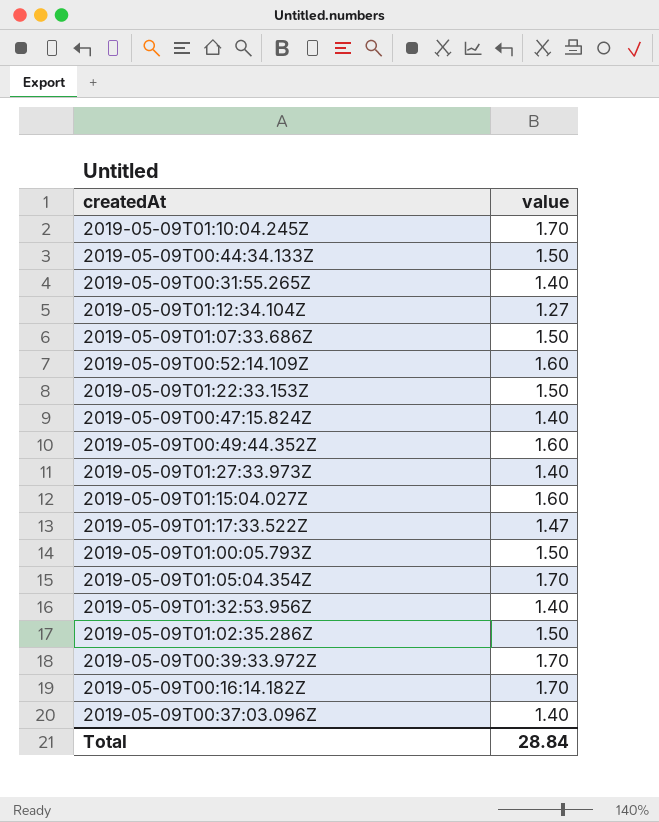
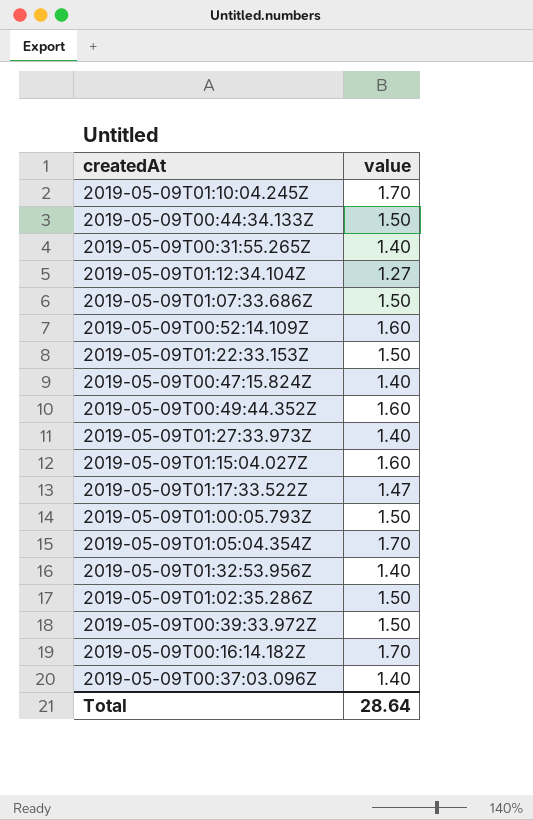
2019-05-09T00:39:33.972Z | value: 1.70 -> 1.50
Total | value: 28.84 -> 28.64

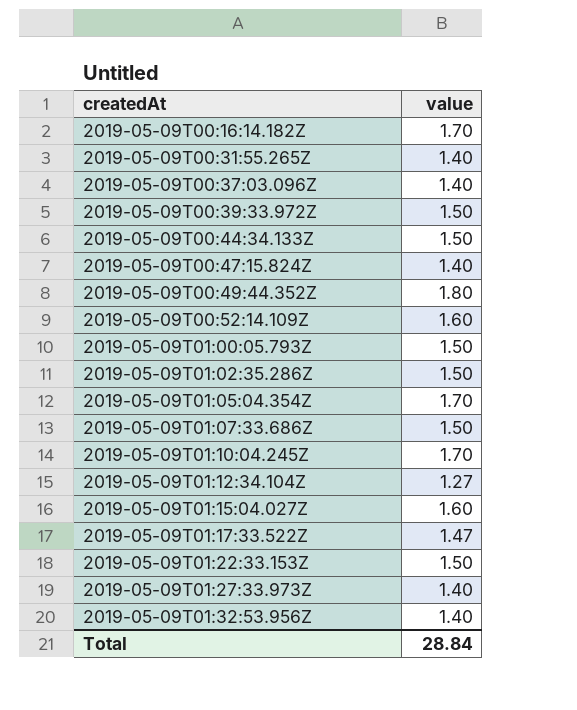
row order: none -> createdAt ascending
2019-05-09T00:49:44.352Z | value: 1.60 -> 1.80
Total | value: 28.64 -> 28.84

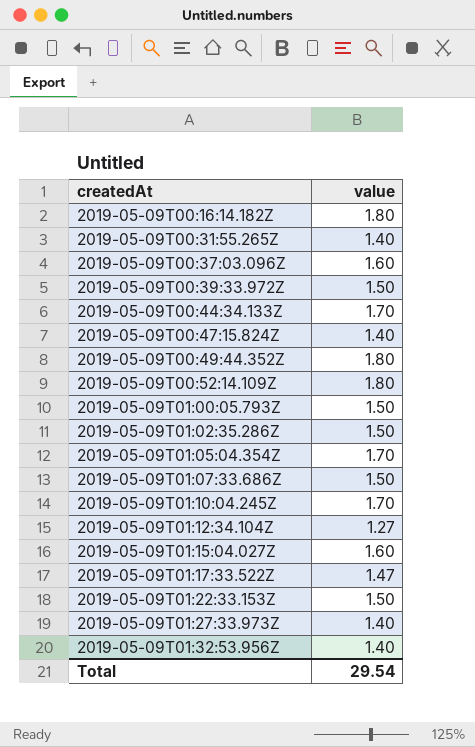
2019-05-09T00:16:14.182Z | value: 1.70 -> 1.80
2019-05-09T00:37:03.096Z | value: 1.40 -> 1.60
2019-05-09T00:44:34.133Z | value: 1.50 -> 1.70
2019-05-09T00:52:14.109Z | value: 1.60 -> 1.80
Total | value: 28.84 -> 29.54

